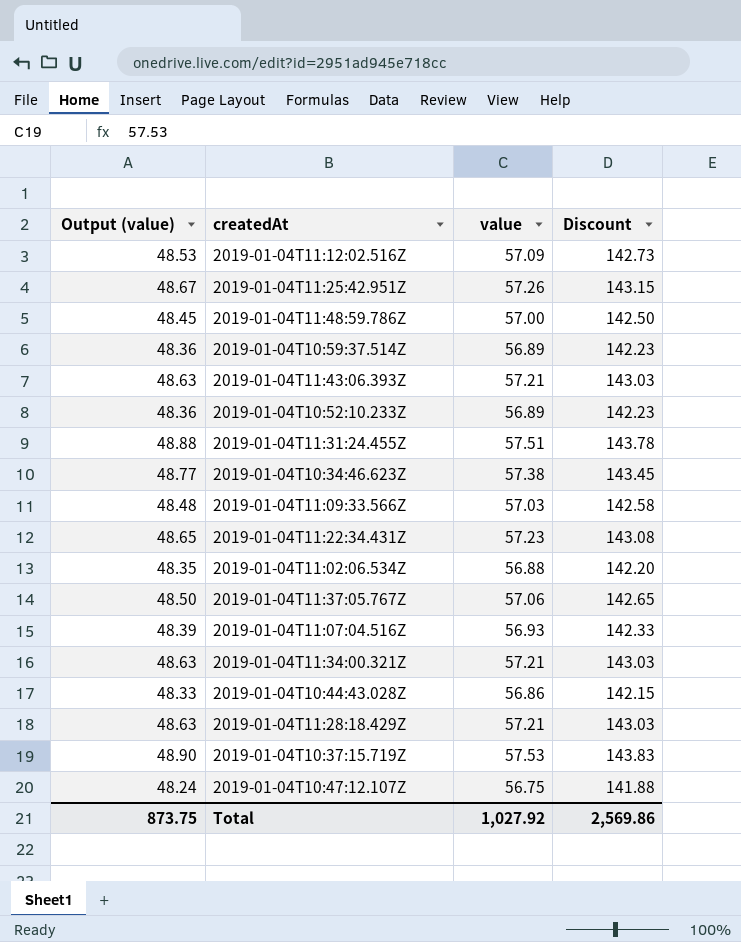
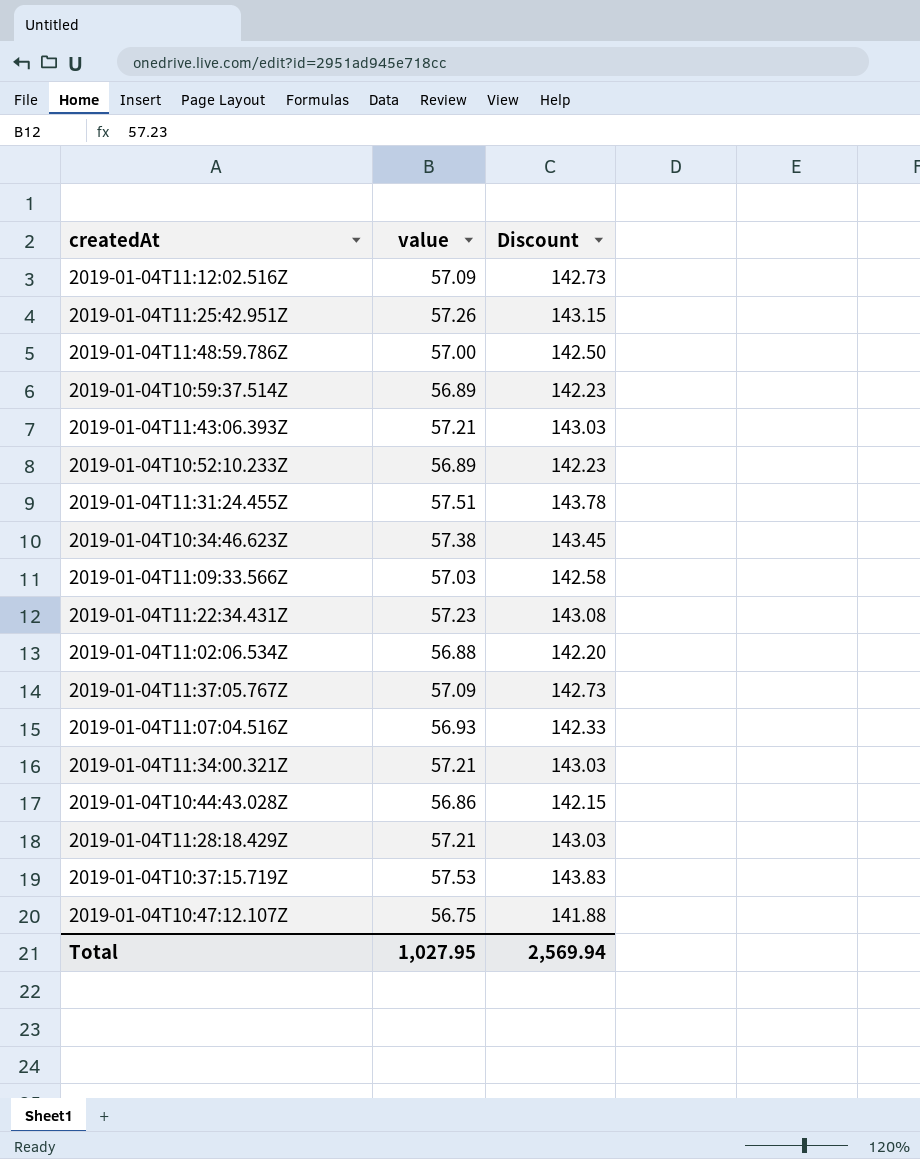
column Output (value) | formula: [value] * 0.85 -> none
2019-01-04T11:37:05.767Z | value: 57.06 -> 57.09
2019-01-04T11:37:05.767Z | Discount: 142.65 -> 142.73
Total | value: 1,027.92 -> 1,027.95
Total | Discount: 2,569.86 -> 2,569.94

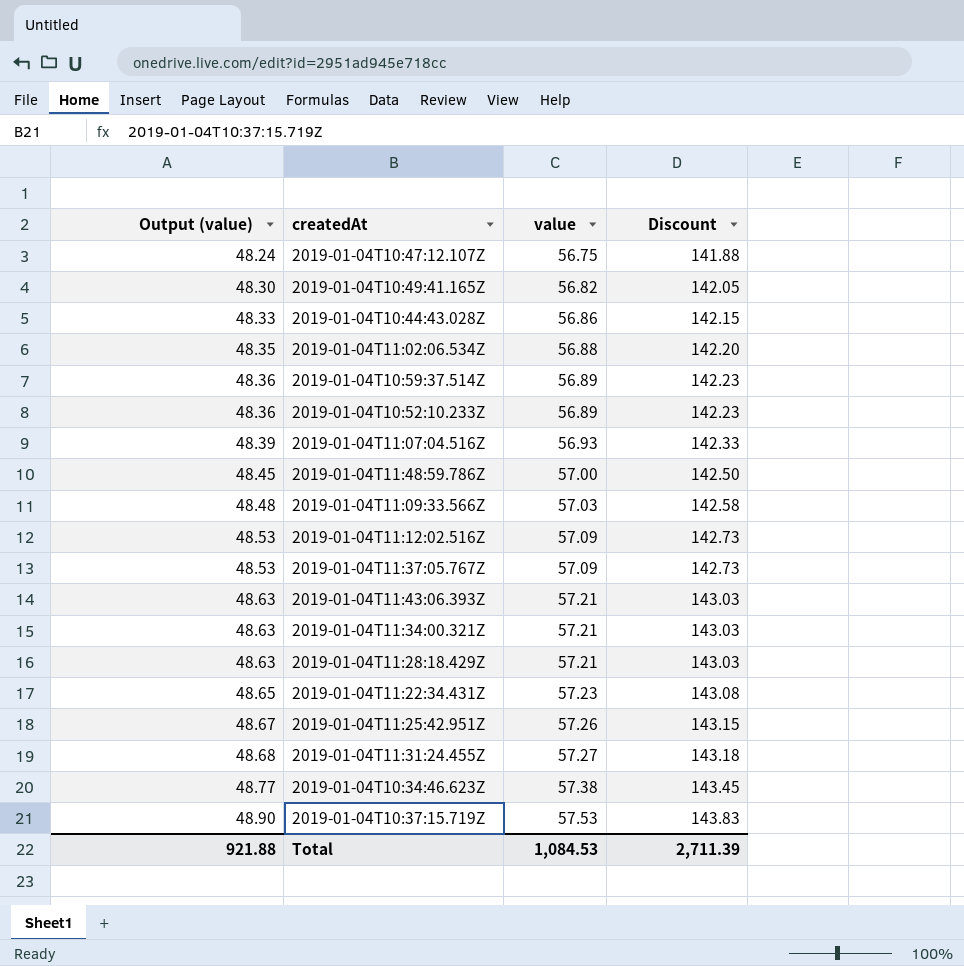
row order: none -> Output (value) ascending
column Output (value) | formula: none -> [value] * 0.85
row 2019-01-04T10:49:41.165Z: none -> 48.30 | 56.82 | 142.05
2019-01-04T11:31:24.455Z | value: 57.51 -> 57.27
2019-01-04T11:31:24.455Z | Discount: 143.78 -> 143.18
Total | value: 1,027.95 -> 1,084.53
Total | Discount: 2,569.94 -> 2,711.39

